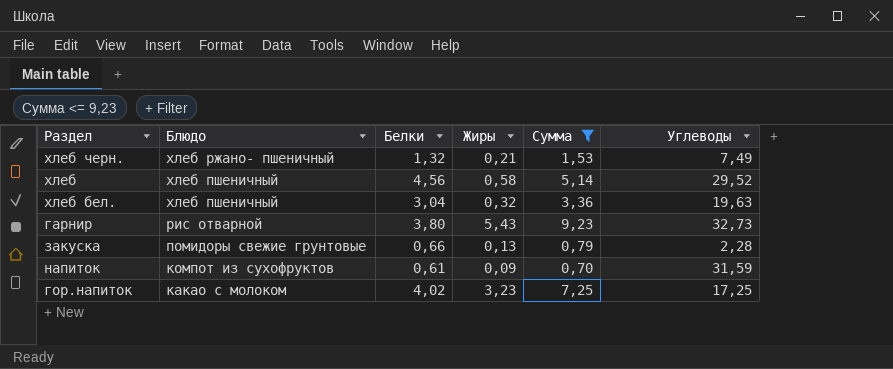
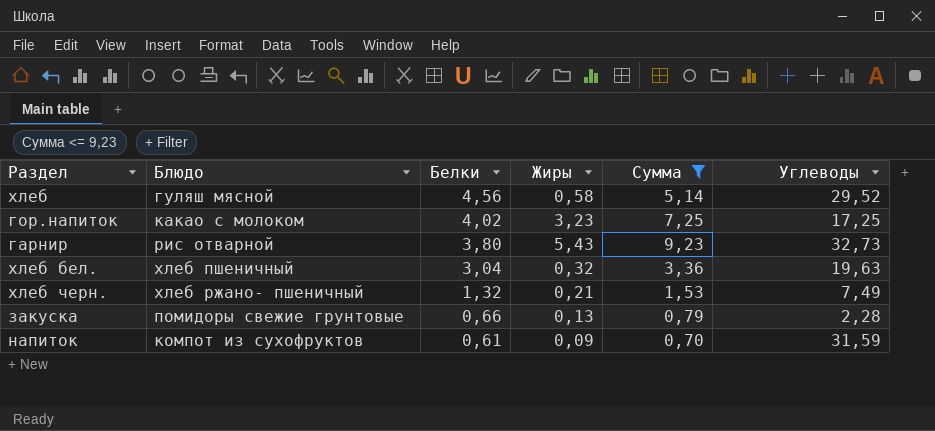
row order: Блюдо descending -> Белки descending
хлеб | Блюдо: хлеб пшеничный -> гуляш мясной

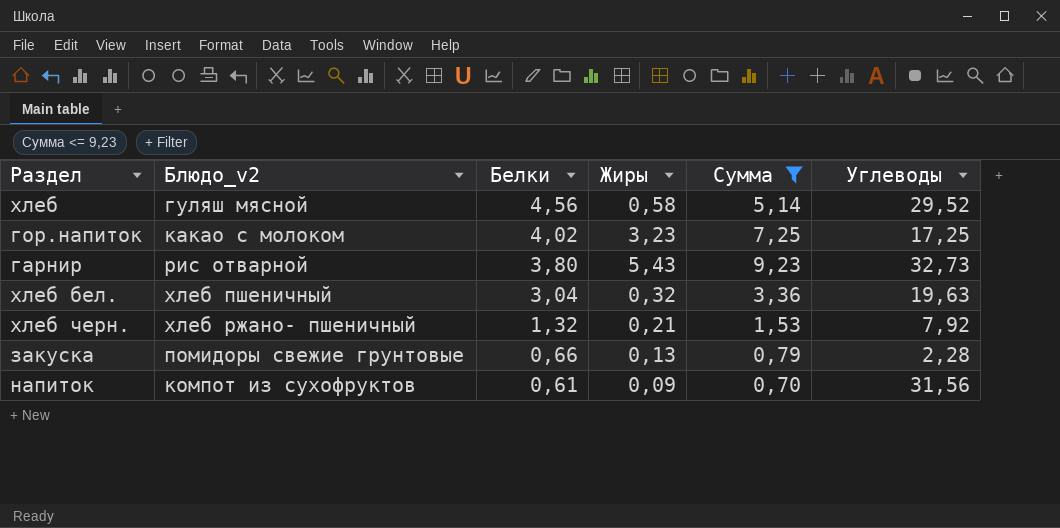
column name: Блюдо -> Блюдо_v2
хлеб черн. | Углеводы: 7,49 -> 7,92
напиток | Углеводы: 31,59 -> 31,56

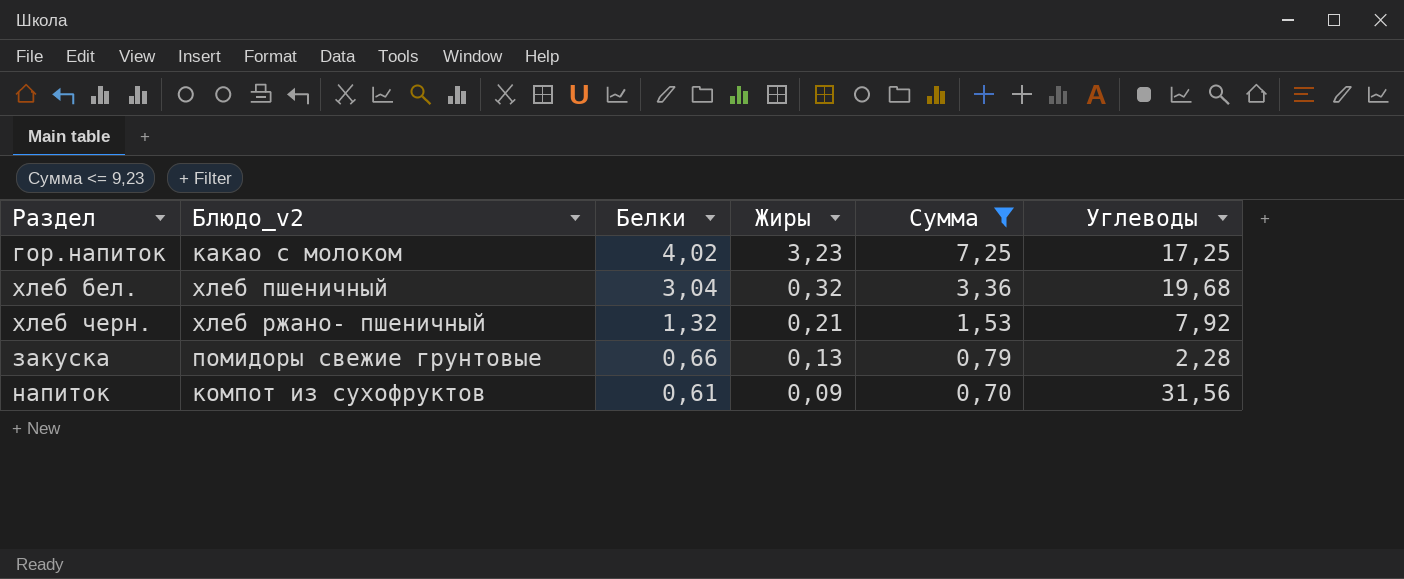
row хлеб: гуляш мясной | 4,56 | 0,58 | 5,14 | 29,52 -> none
row гарнир: рис отварной | 3,80 | 5,43 | 9,23 | 32,73 -> none
хлеб бел. | Углеводы: 19,63 -> 19,68

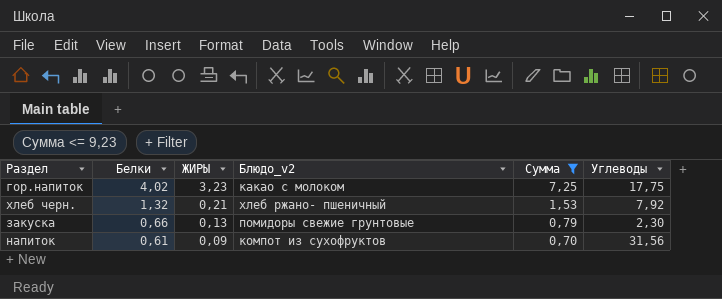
column name: Жиры -> ЖИРЫ
column Блюдо_v2 | position: 2 -> 4
row хлеб бел.: хлеб пшеничный | 3,04 | 0,32 | 3,36 | 19,68 -> none
гор.напиток | Углеводы: 17,25 -> 17,75
закуска | Углеводы: 2,28 -> 2,30

